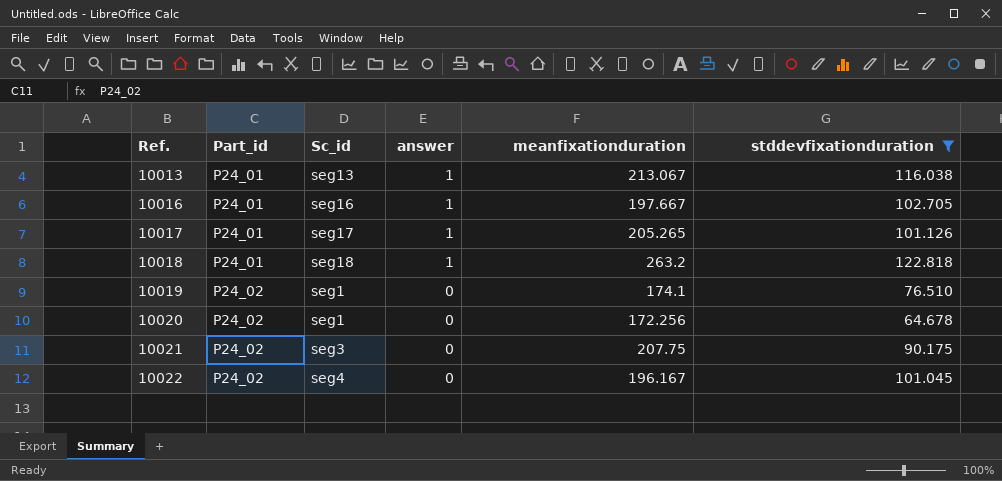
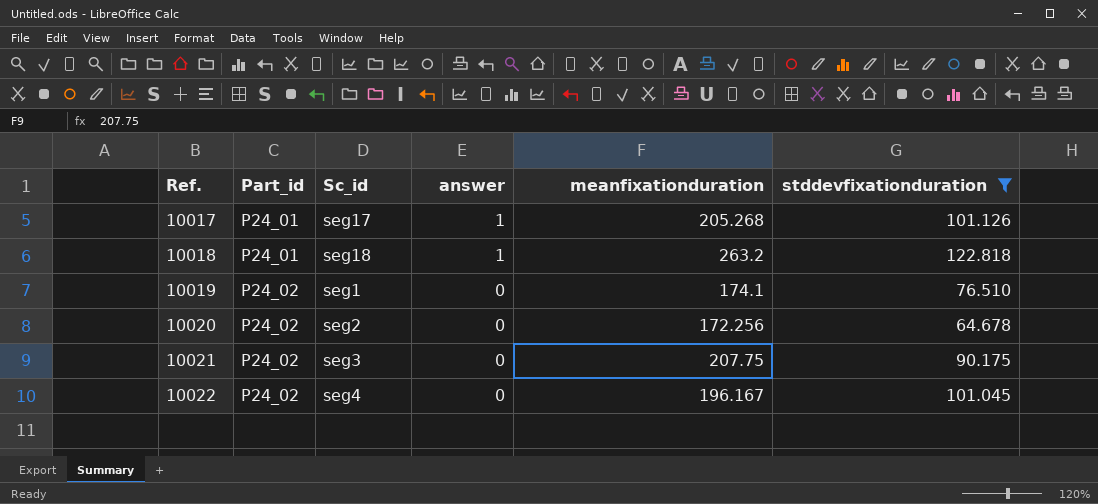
row 10013: P24_01 | seg13 | 1 | 213.067 | 116.038 -> none
row 10016: P24_01 | seg16 | 1 | 197.667 | 102.705 -> none
10017 | meanfixationduration: 205.265 -> 205.268
10020 | Sc_id: seg1 -> seg2

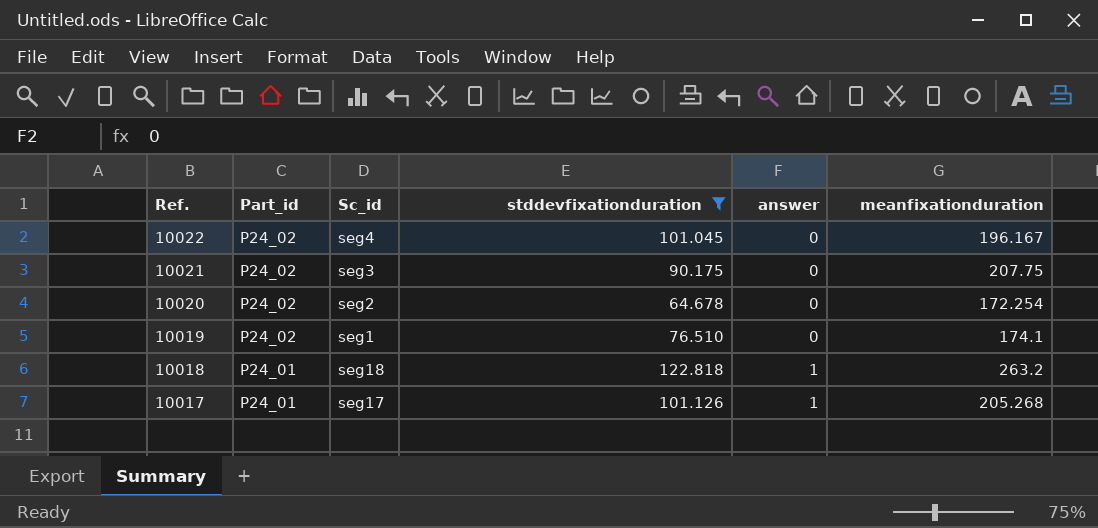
row order: Ref. ascending -> Ref. descending
column stddevfixationduration | position: 6 -> 4
10020 | meanfixationduration: 172.256 -> 172.254

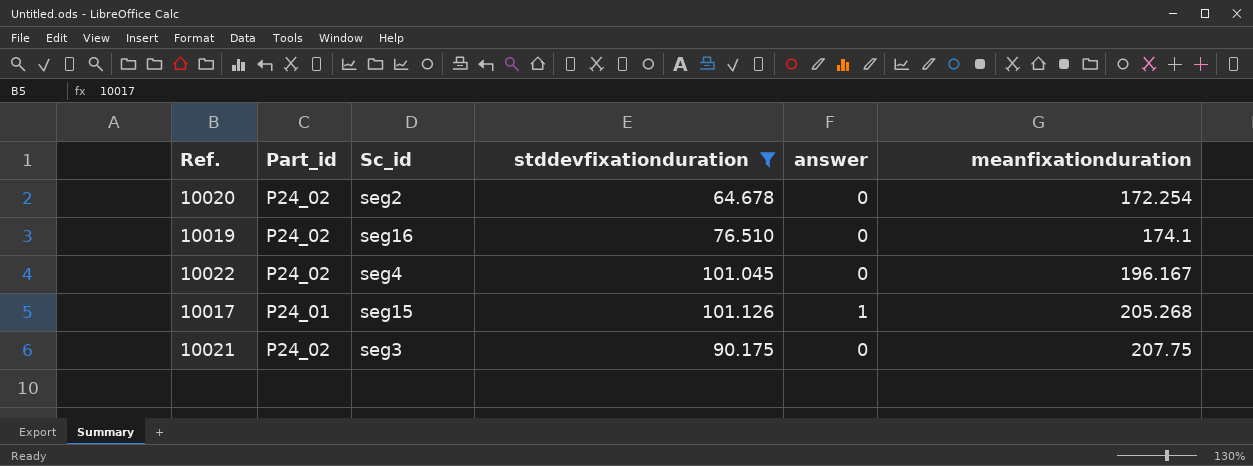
row order: Ref. descending -> meanfixationduration ascending
row 10018: P24_01 | seg18 | 122.818 | 1 | 263.2 -> none
10019 | Sc_id: seg1 -> seg16
10017 | Sc_id: seg17 -> seg15

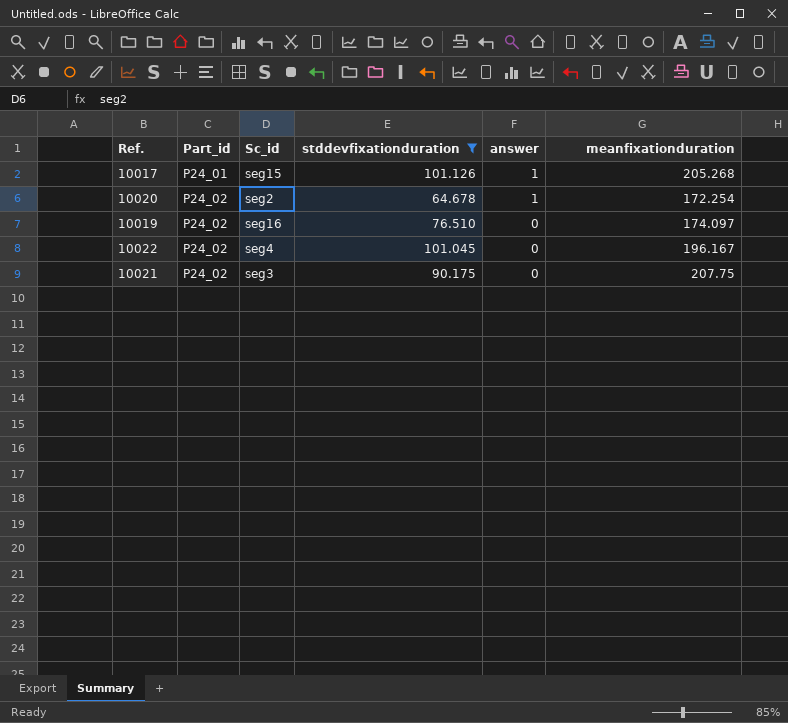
row order: meanfixationduration ascending -> Part_id ascending
10020 | answer: 0 -> 1
10019 | meanfixationduration: 174.1 -> 174.097

